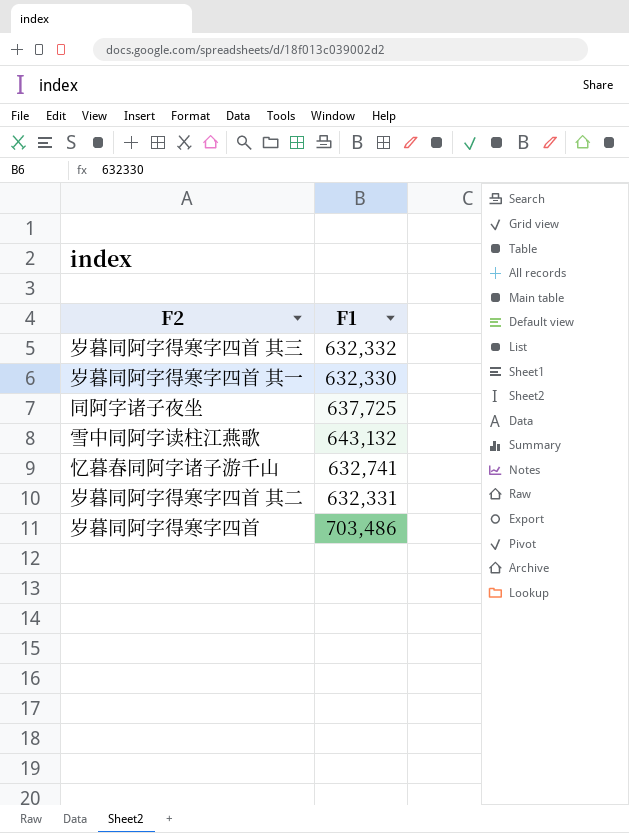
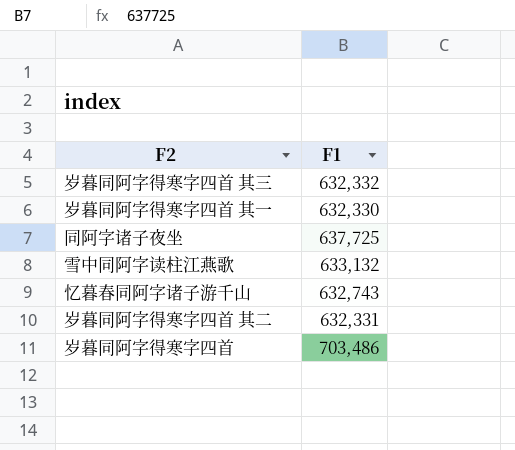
雪中同阿字读柱江燕歌 | F1: 643,132 -> 633,132
忆暮春同阿字诸子游千山 | F1: 632,741 -> 632,743

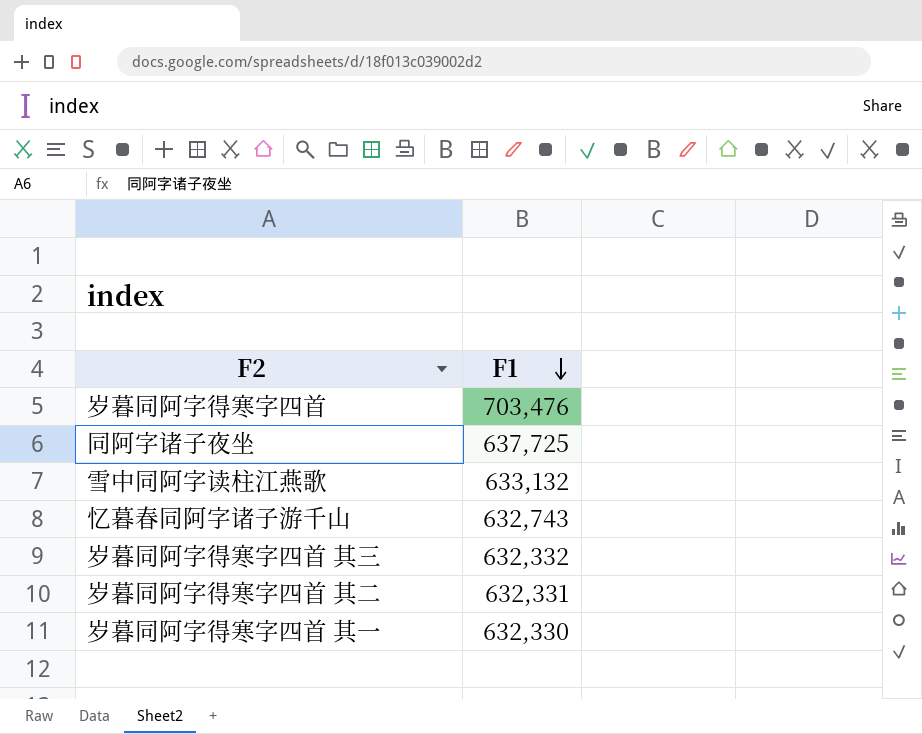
row order: none -> F1 descending
岁暮同阿字得寒字四首 | F1: 703,486 -> 703,476

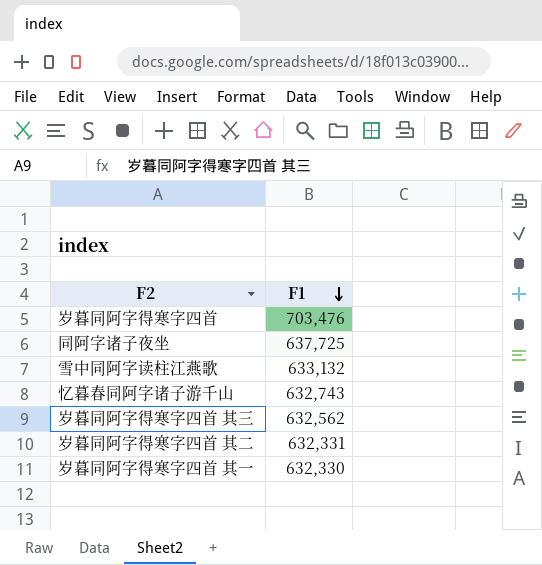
岁暮同阿字得寒字四首 其三 | F1: 632,332 -> 632,562

